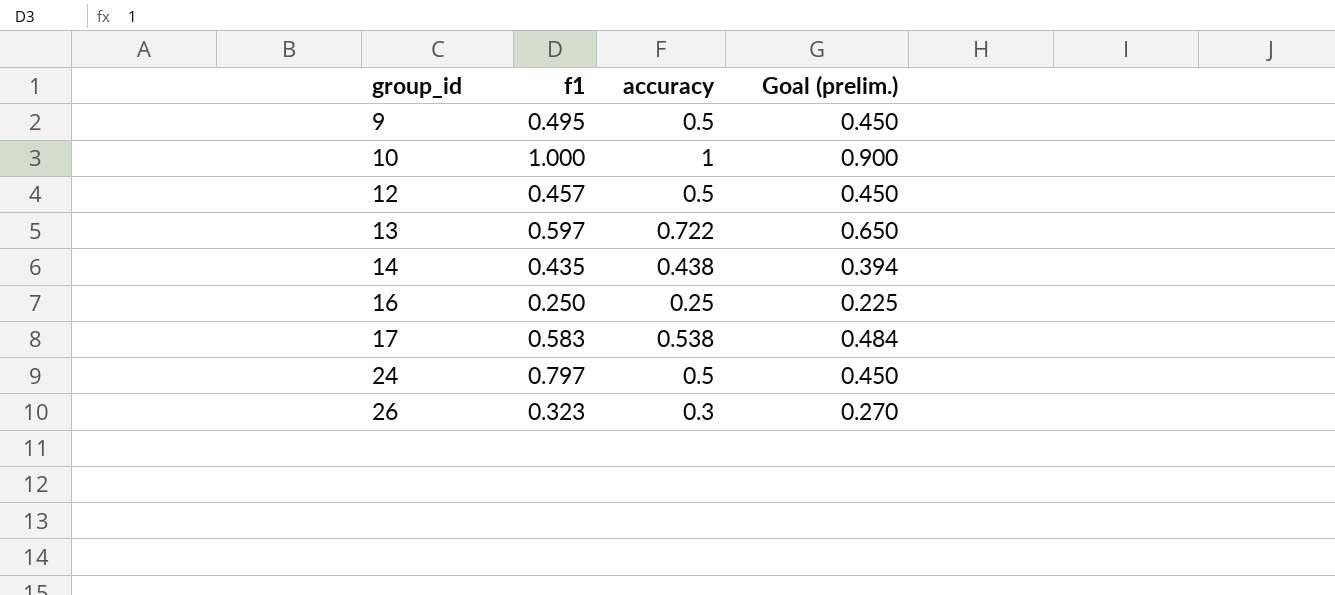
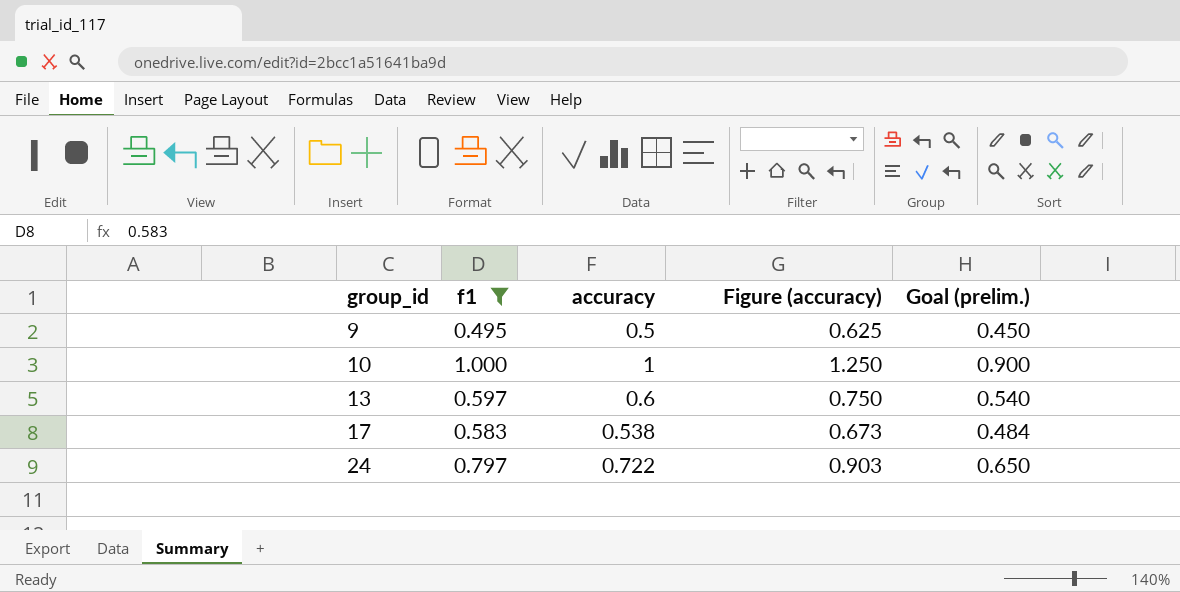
filter: none -> f1 >= 0.495
column Figure (accuracy) | formula: none -> [accuracy] * 1.25
13 | accuracy: 0.722 -> 0.6
13 | Goal (prelim.): 0.650 -> 0.540
24 | accuracy: 0.5 -> 0.722
24 | Goal (prelim.): 0.450 -> 0.650

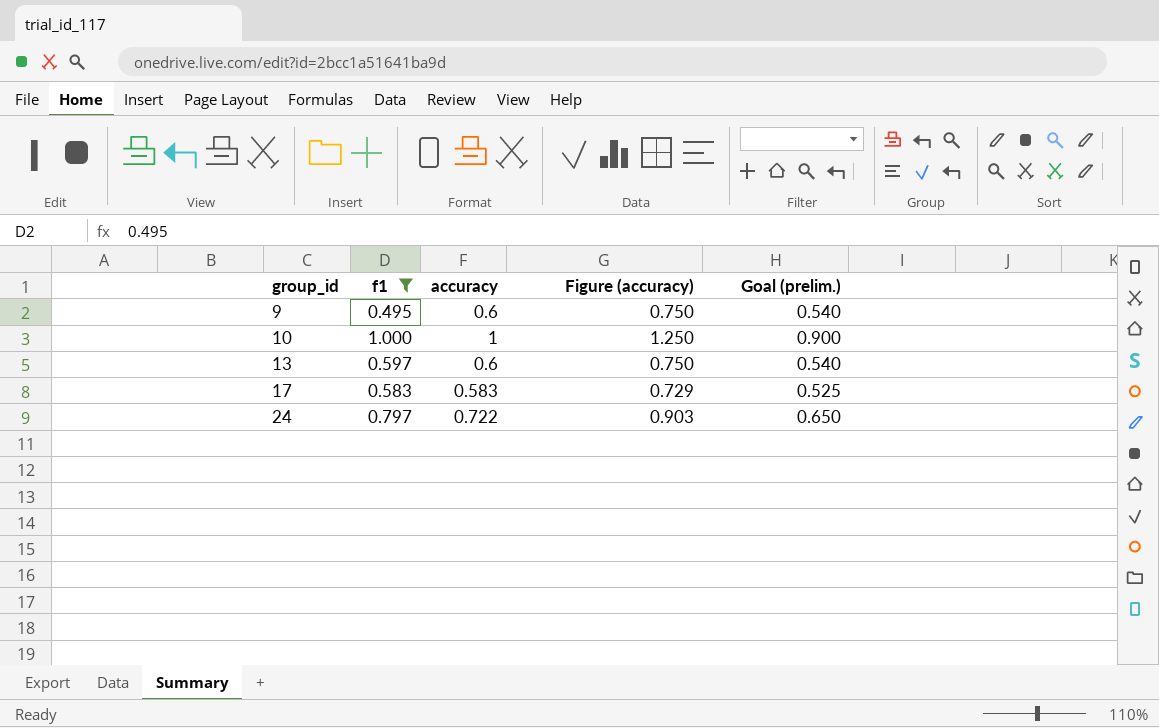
9 | accuracy: 0.5 -> 0.6
9 | Figure (accuracy): 0.625 -> 0.750
9 | Goal (prelim.): 0.450 -> 0.540
17 | accuracy: 0.538 -> 0.583
17 | Figure (accuracy): 0.673 -> 0.729
17 | Goal (prelim.): 0.484 -> 0.525

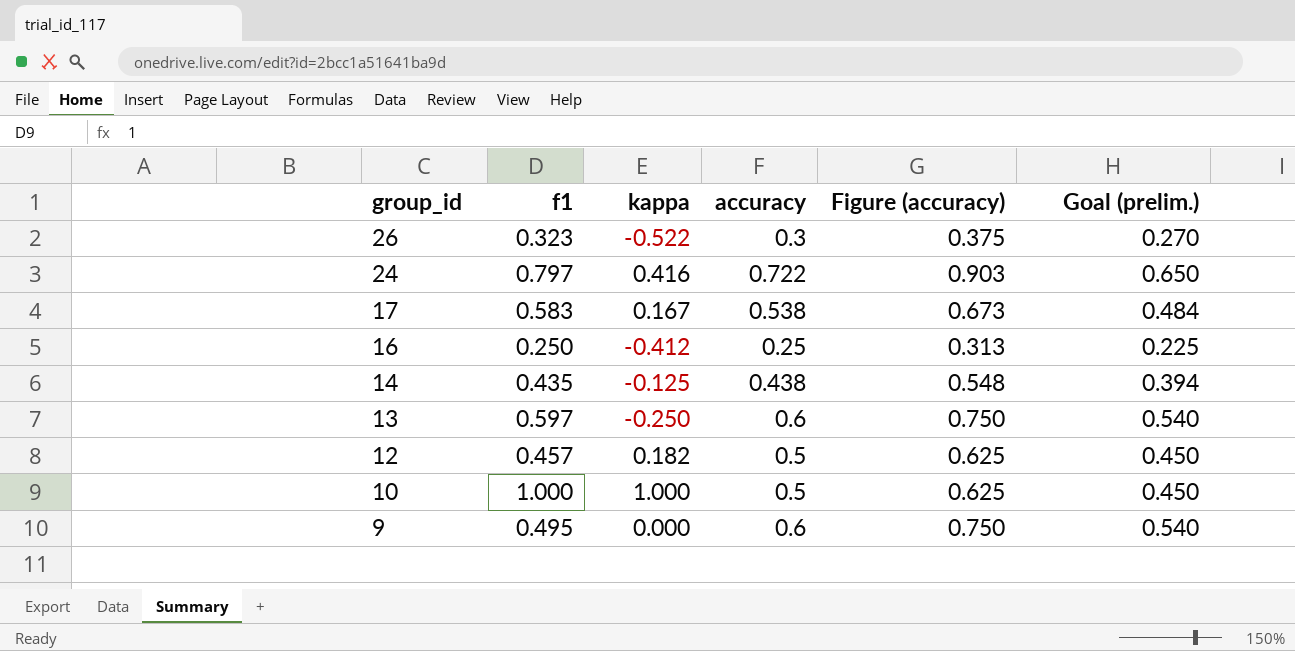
filter: f1 >= 0.495 -> none
row order: group_id ascending -> group_id descending
column kappa | position: none -> 3
17 | accuracy: 0.583 -> 0.538
17 | Figure (accuracy): 0.729 -> 0.673
17 | Goal (prelim.): 0.525 -> 0.484
10 | accuracy: 1 -> 0.5
10 | Figure (accuracy): 1.250 -> 0.625
10 | Goal (prelim.): 0.900 -> 0.450

